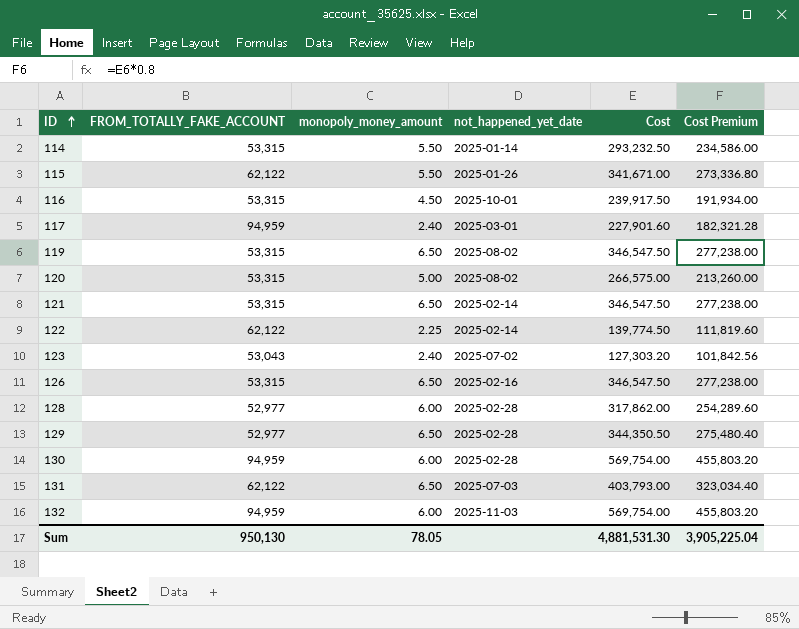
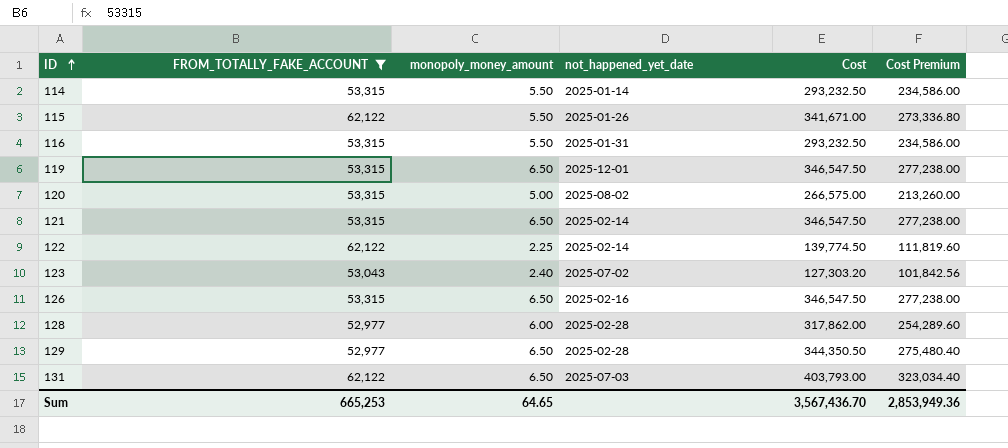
filter: none -> FROM_TOTALLY_FAKE_ACCOUNT != 94,959
116 | monopoly_money_amount: 4.50 -> 5.50
116 | not_happened_yet_date: 2025-10-01 -> 2025-01-31
116 | Cost: 239,917.50 -> 293,232.50
116 | Cost Premium: 191,934.00 -> 234,586.00
119 | not_happened_yet_date: 2025-08-02 -> 2025-12-01
Sum | FROM_TOTALLY_FAKE_ACCOUNT: 950,130 -> 665,253
Sum | monopoly_money_amount: 78.05 -> 64.65
Sum | Cost: 4,881,531.30 -> 3,567,436.70
Sum | Cost Premium: 3,905,225.04 -> 2,853,949.36

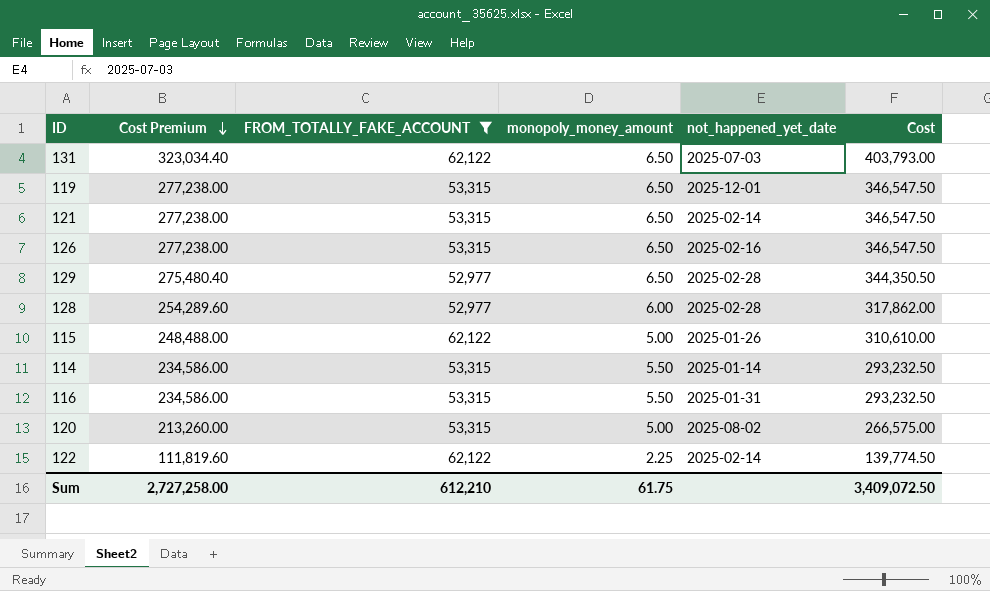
row order: ID ascending -> Cost Premium descending
column Cost Premium | position: 6 -> 2
row 123: 53,043 | 2.40 | 2025-07-02 | 127,303.20 | 101,842.56 -> none
115 | Cost Premium: 273,336.80 -> 248,488.00
115 | monopoly_money_amount: 5.50 -> 5.00
115 | Cost: 341,671.00 -> 310,610.00
Sum | Cost Premium: 2,853,949.36 -> 2,727,258.00
Sum | FROM_TOTALLY_FAKE_ACCOUNT: 665,253 -> 612,210
Sum | monopoly_money_amount: 64.65 -> 61.75
Sum | Cost: 3,567,436.70 -> 3,409,072.50

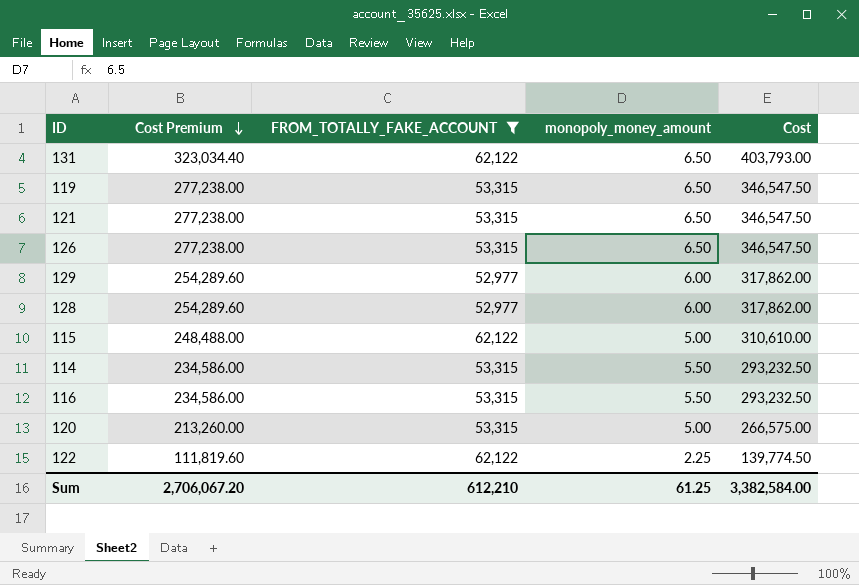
column not_happened_yet_date | position: 5 -> none
129 | Cost Premium: 275,480.40 -> 254,289.60
129 | monopoly_money_amount: 6.50 -> 6.00
129 | Cost: 344,350.50 -> 317,862.00
Sum | Cost Premium: 2,727,258.00 -> 2,706,067.20
Sum | monopoly_money_amount: 61.75 -> 61.25
Sum | Cost: 3,409,072.50 -> 3,382,584.00

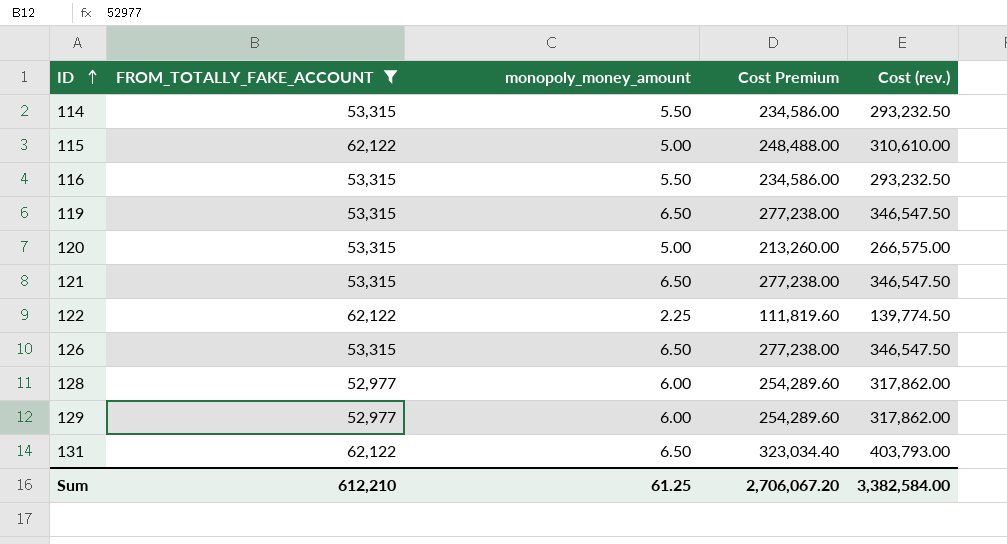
row order: Cost Premium descending -> ID ascending
column Cost Premium | position: 2 -> 4
column name: Cost -> Cost (rev.)

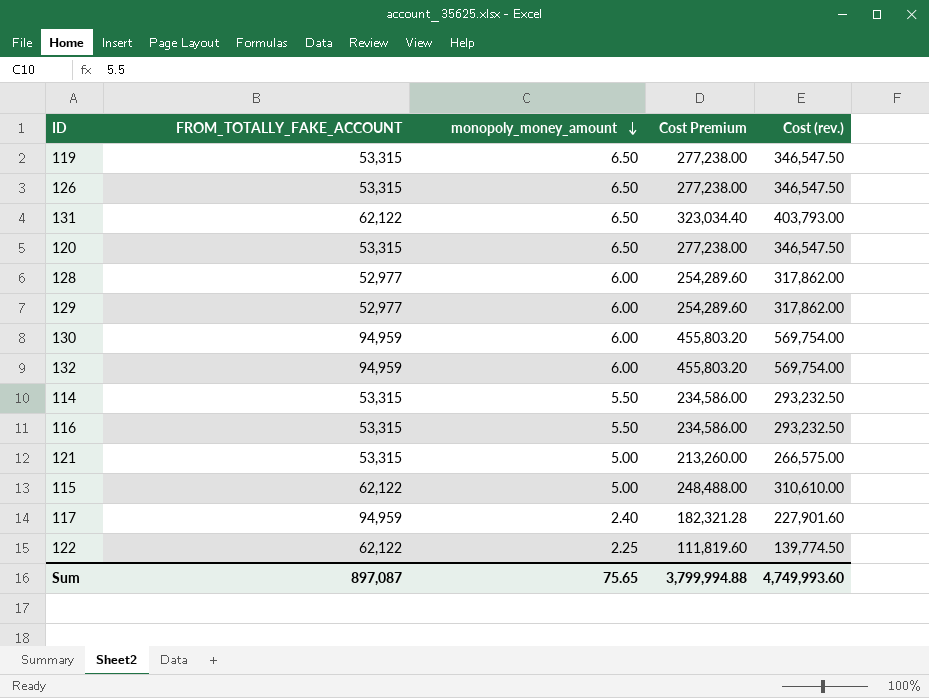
filter: FROM_TOTALLY_FAKE_ACCOUNT != 94,959 -> none
row order: ID ascending -> monopoly_money_amount descending
120 | monopoly_money_amount: 5.00 -> 6.50
120 | Cost Premium: 213,260.00 -> 277,238.00
120 | Cost (rev.): 266,575.00 -> 346,547.50
121 | monopoly_money_amount: 6.50 -> 5.00
121 | Cost Premium: 277,238.00 -> 213,260.00
121 | Cost (rev.): 346,547.50 -> 266,575.00
Sum | FROM_TOTALLY_FAKE_ACCOUNT: 612,210 -> 897,087
Sum | monopoly_money_amount: 61.25 -> 75.65
Sum | Cost Premium: 2,706,067.20 -> 3,799,994.88
Sum | Cost (rev.): 3,382,584.00 -> 4,749,993.60

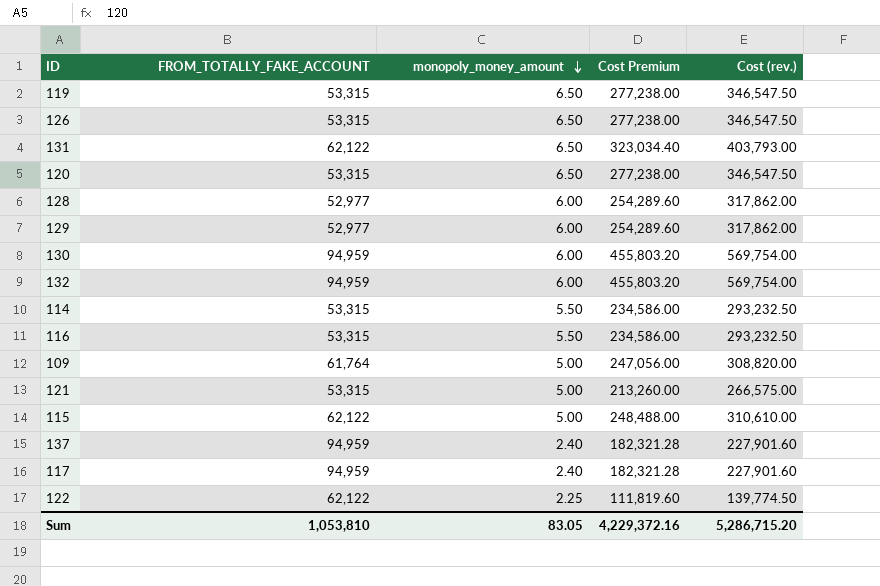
row 109: none -> 61,764 | 5.00 | 247,056.00 | 308,820.00
row 137: none -> 94,959 | 2.40 | 182,321.28 | 227,901.60
Sum | FROM_TOTALLY_FAKE_ACCOUNT: 897,087 -> 1,053,810
Sum | monopoly_money_amount: 75.65 -> 83.05
Sum | Cost Premium: 3,799,994.88 -> 4,229,372.16
Sum | Cost (rev.): 4,749,993.60 -> 5,286,715.20

